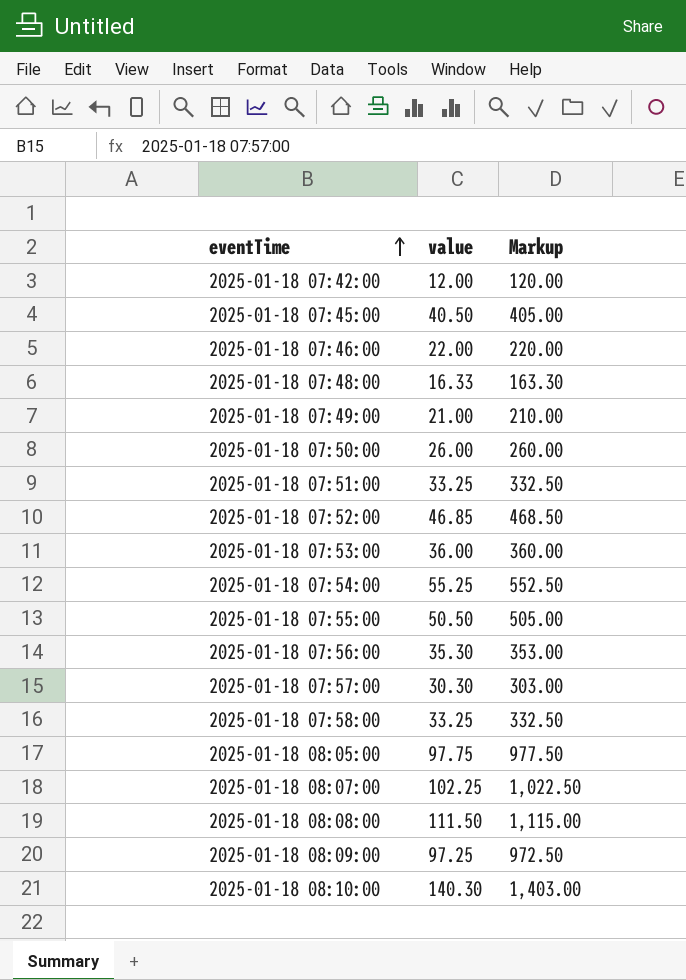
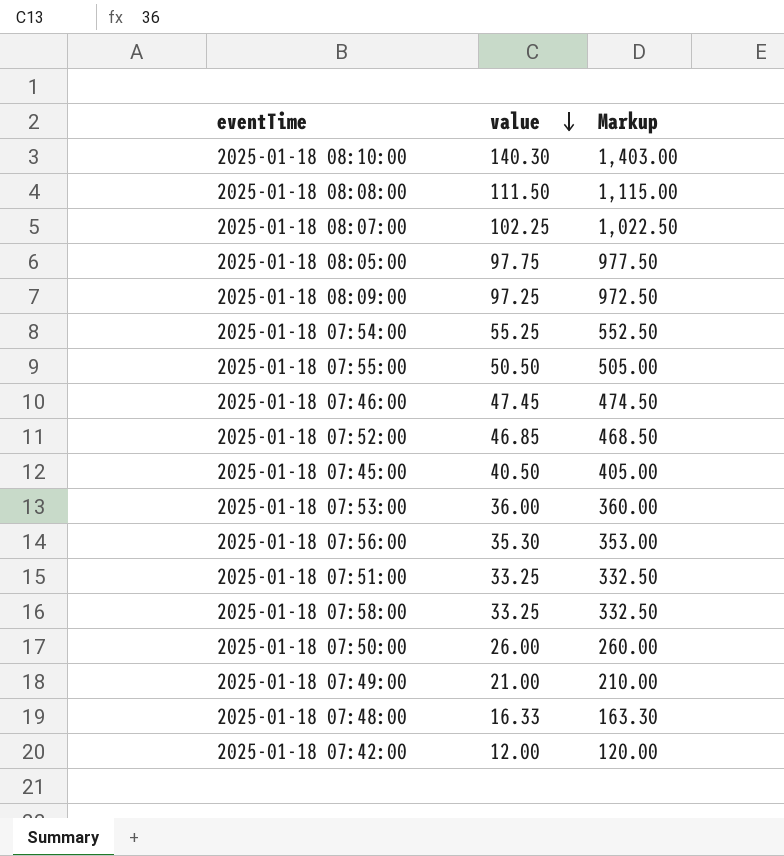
row order: eventTime ascending -> value descending
row 2025-01-18 07:57:00: 30.30 | 303.00 -> none
2025-01-18 07:46:00 | value: 22.00 -> 47.45
2025-01-18 07:46:00 | Markup: 220.00 -> 474.50

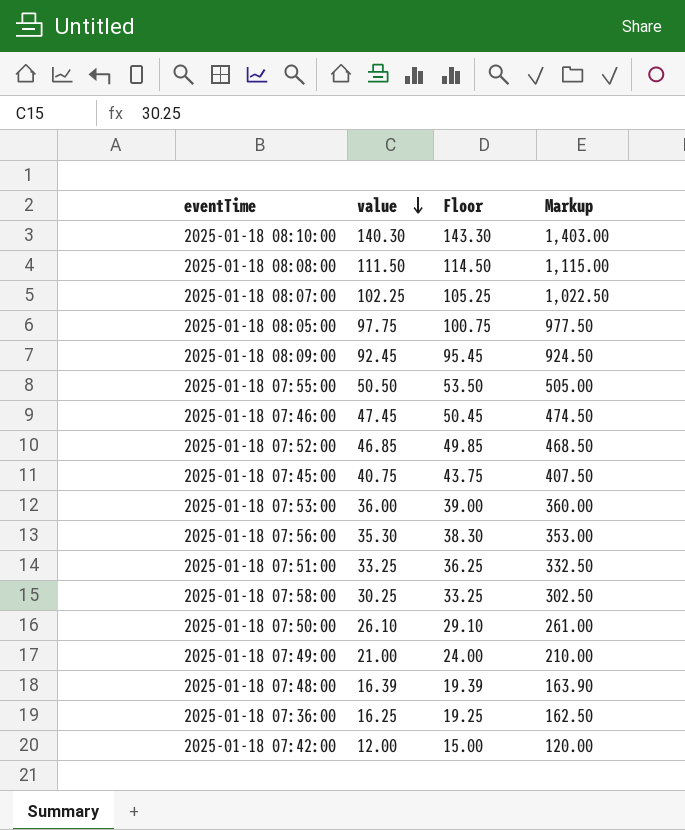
column Floor | formula: none -> [value] + 3
row 2025-01-18 07:54:00: 55.25 | 552.50 -> none
2025-01-18 08:09:00 | value: 97.25 -> 92.45
2025-01-18 08:09:00 | Markup: 972.50 -> 924.50
2025-01-18 07:45:00 | value: 40.50 -> 40.75
2025-01-18 07:45:00 | Markup: 405.00 -> 407.50
2025-01-18 07:58:00 | value: 33.25 -> 30.25
2025-01-18 07:58:00 | Markup: 332.50 -> 302.50
2025-01-18 07:50:00 | value: 26.00 -> 26.10
2025-01-18 07:50:00 | Markup: 260.00 -> 261.00
2025-01-18 07:48:00 | value: 16.33 -> 16.39
2025-01-18 07:48:00 | Markup: 163.30 -> 163.90
row 2025-01-18 07:36:00: none -> 16.25 | 19.25 | 162.50

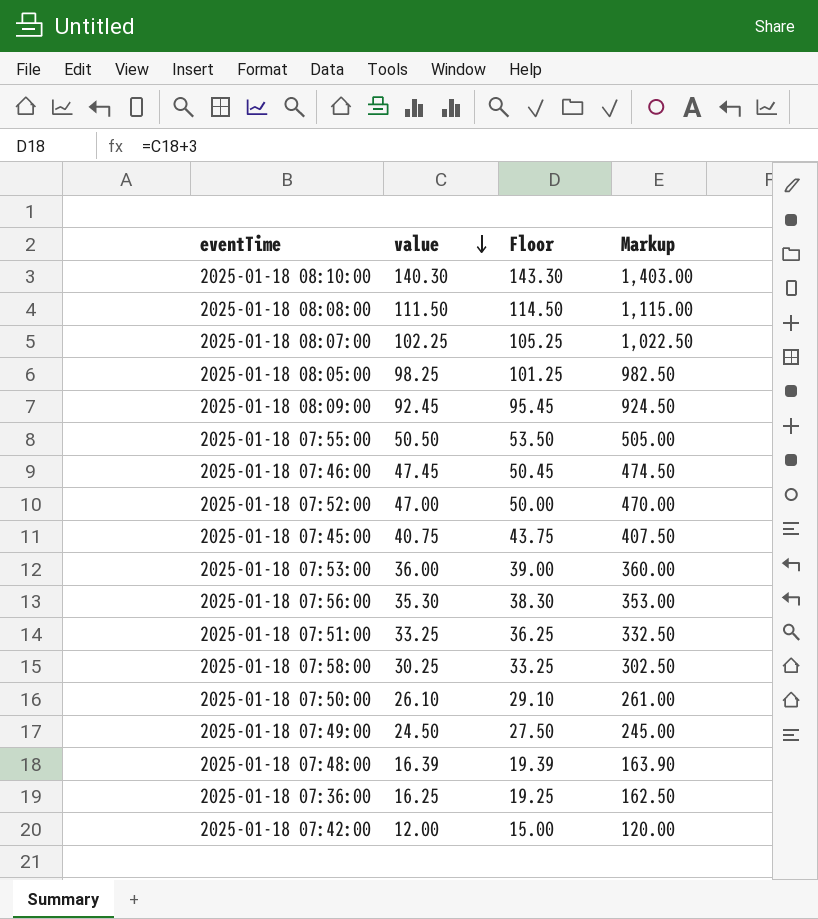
2025-01-18 08:05:00 | value: 97.75 -> 98.25
2025-01-18 08:05:00 | Floor: 100.75 -> 101.25
2025-01-18 08:05:00 | Markup: 977.50 -> 982.50
2025-01-18 07:52:00 | value: 46.85 -> 47.00
2025-01-18 07:52:00 | Floor: 49.85 -> 50.00
2025-01-18 07:52:00 | Markup: 468.50 -> 470.00
2025-01-18 07:49:00 | value: 21.00 -> 24.50
2025-01-18 07:49:00 | Floor: 24.00 -> 27.50
2025-01-18 07:49:00 | Markup: 210.00 -> 245.00

